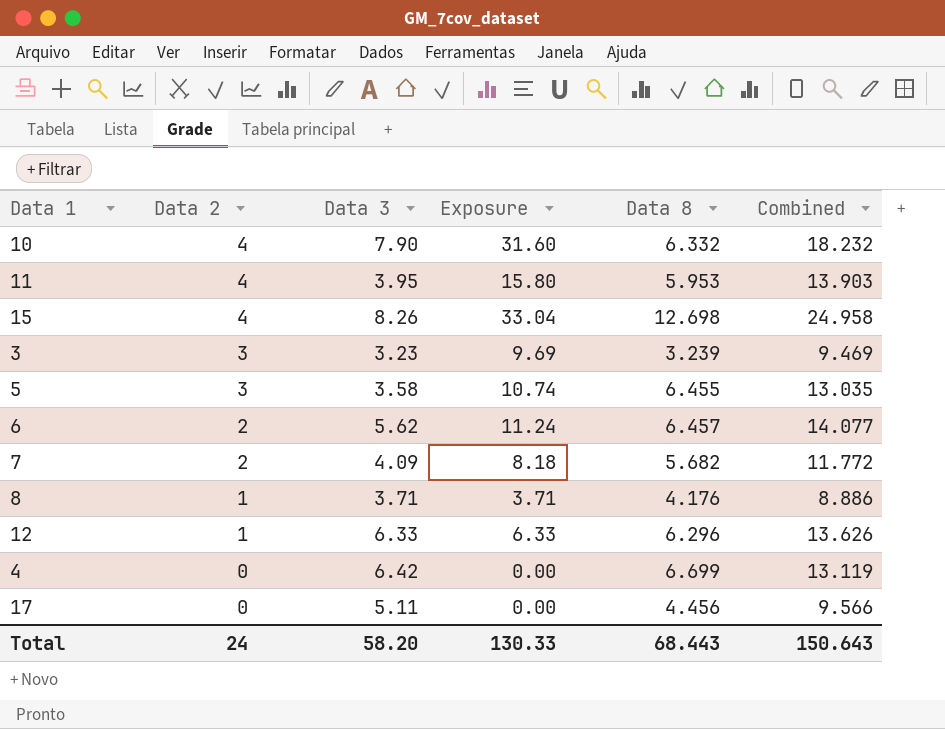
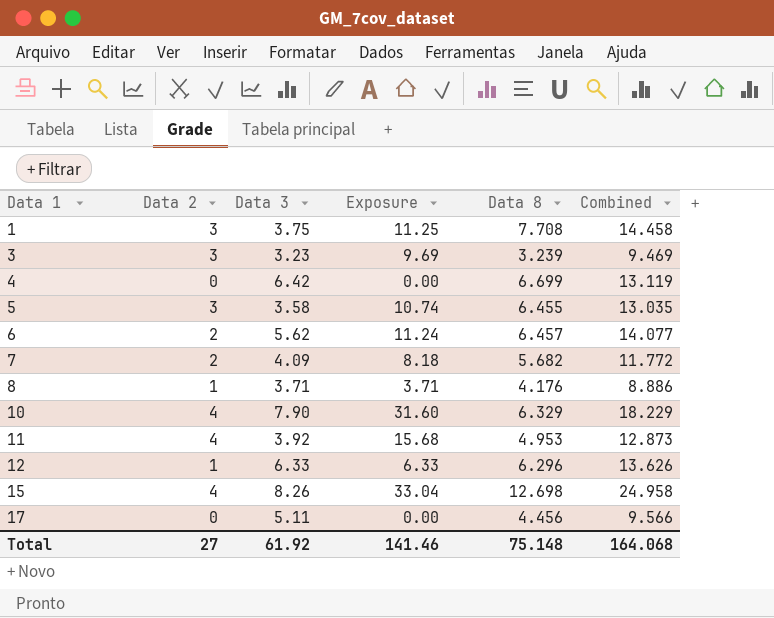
row order: Data 2 descending -> Data 1 ascending
row 1: none -> 3 | 3.75 | 11.25 | 7.708 | 14.458
10 | Data 8: 6.332 -> 6.329
10 | Combined: 18.232 -> 18.229
11 | Data 3: 3.95 -> 3.92
11 | Exposure: 15.80 -> 15.68
11 | Data 8: 5.953 -> 4.953
11 | Combined: 13.903 -> 12.873
Total | Data 2: 24 -> 27
Total | Data 3: 58.20 -> 61.92
Total | Exposure: 130.33 -> 141.46
Total | Data 8: 68.443 -> 75.148
Total | Combined: 150.643 -> 164.068

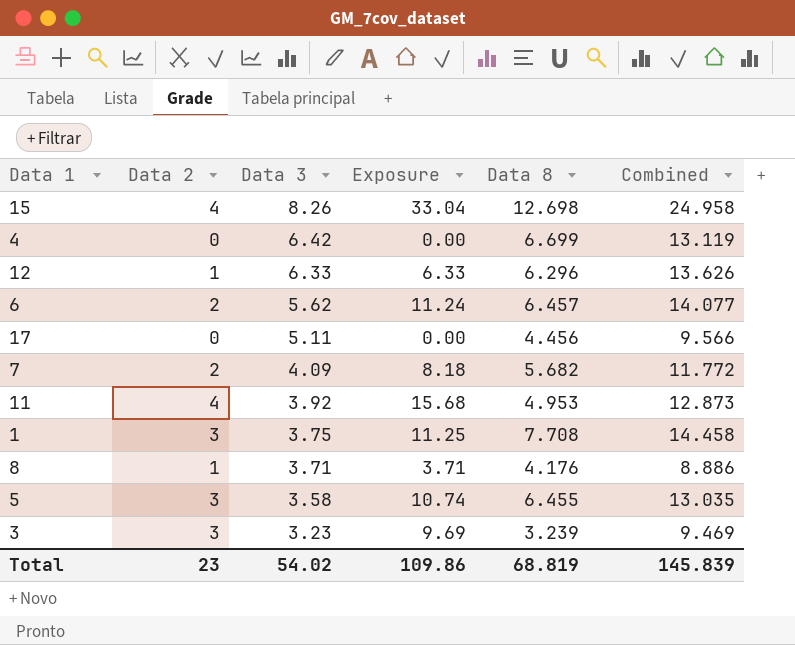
row order: Data 1 ascending -> Data 3 descending
row 10: 4 | 7.90 | 31.60 | 6.329 | 18.229 -> none
Total | Data 2: 27 -> 23
Total | Data 3: 61.92 -> 54.02
Total | Exposure: 141.46 -> 109.86
Total | Data 8: 75.148 -> 68.819
Total | Combined: 164.068 -> 145.839

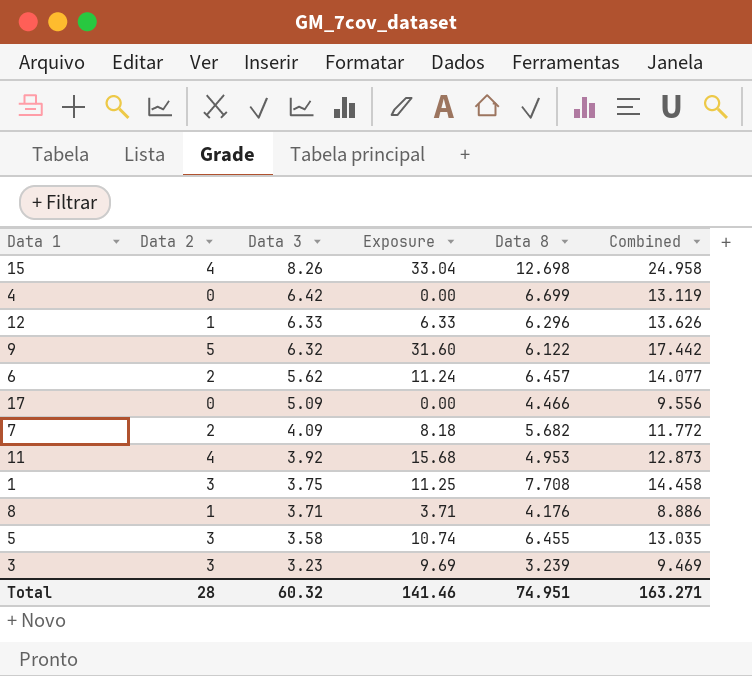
row 9: none -> 5 | 6.32 | 31.60 | 6.122 | 17.442
17 | Data 3: 5.11 -> 5.09
17 | Data 8: 4.456 -> 4.466
17 | Combined: 9.566 -> 9.556
Total | Data 2: 23 -> 28
Total | Data 3: 54.02 -> 60.32
Total | Exposure: 109.86 -> 141.46
Total | Data 8: 68.819 -> 74.951
Total | Combined: 145.839 -> 163.271

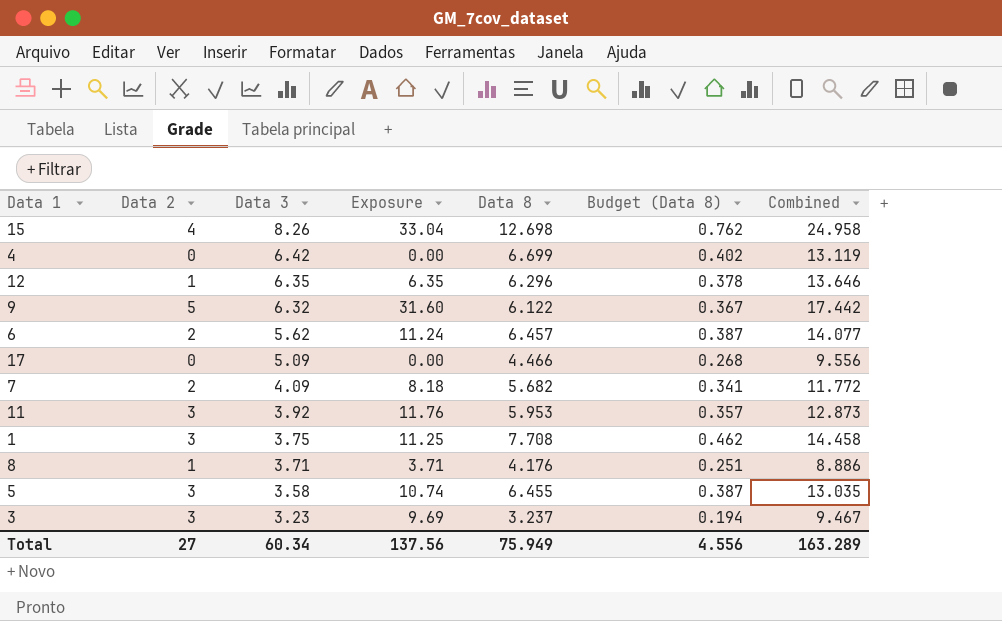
column Budget (Data 8) | formula: none -> [Data 8] * 0.06
12 | Data 3: 6.33 -> 6.35
12 | Exposure: 6.33 -> 6.35
12 | Combined: 13.626 -> 13.646
11 | Data 2: 4 -> 3
11 | Exposure: 15.68 -> 11.76
11 | Data 8: 4.953 -> 5.953
3 | Data 8: 3.239 -> 3.237
3 | Combined: 9.469 -> 9.467
Total | Data 2: 28 -> 27
Total | Data 3: 60.32 -> 60.34
Total | Exposure: 141.46 -> 137.56
Total | Data 8: 74.951 -> 75.949
Total | Combined: 163.271 -> 163.289

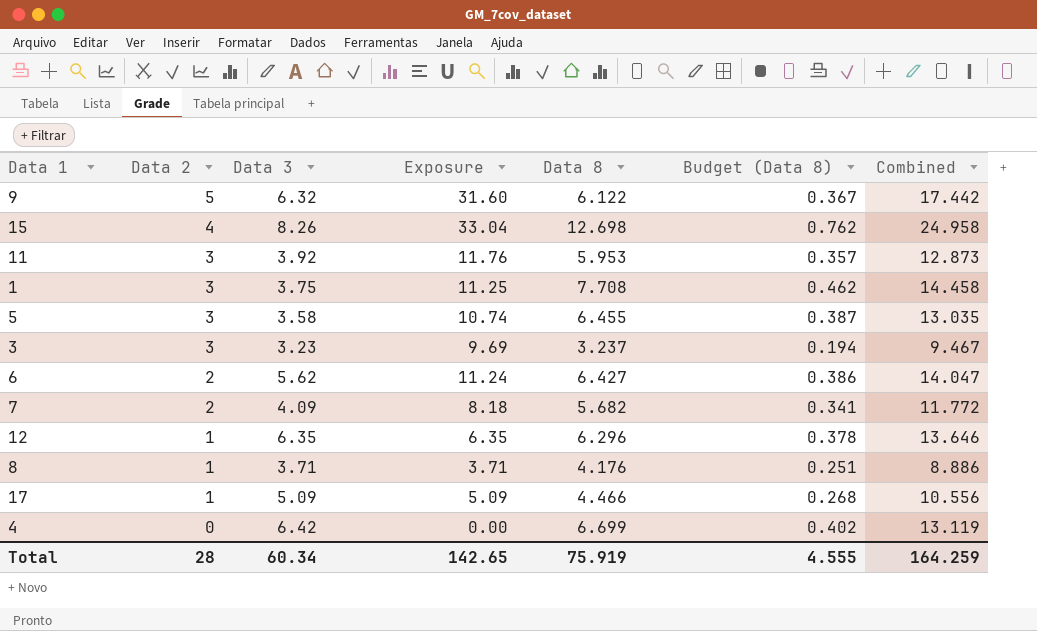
row order: Data 3 descending -> Data 2 descending
6 | Data 8: 6.457 -> 6.427
6 | Budget (Data 8): 0.387 -> 0.386
6 | Combined: 14.077 -> 14.047
17 | Data 2: 0 -> 1
17 | Exposure: 0.00 -> 5.09
17 | Combined: 9.556 -> 10.556
Total | Data 2: 27 -> 28
Total | Exposure: 137.56 -> 142.65
Total | Data 8: 75.949 -> 75.919
Total | Budget (Data 8): 4.556 -> 4.555
Total | Combined: 163.289 -> 164.259

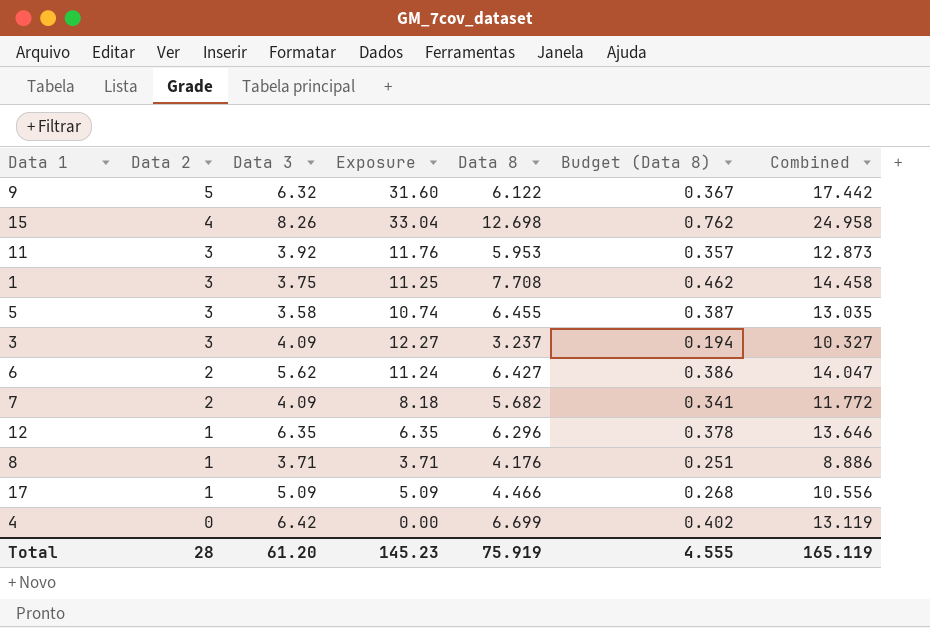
3 | Data 3: 3.23 -> 4.09
3 | Exposure: 9.69 -> 12.27
3 | Combined: 9.467 -> 10.327
Total | Data 3: 60.34 -> 61.20
Total | Exposure: 142.65 -> 145.23
Total | Combined: 164.259 -> 165.119

